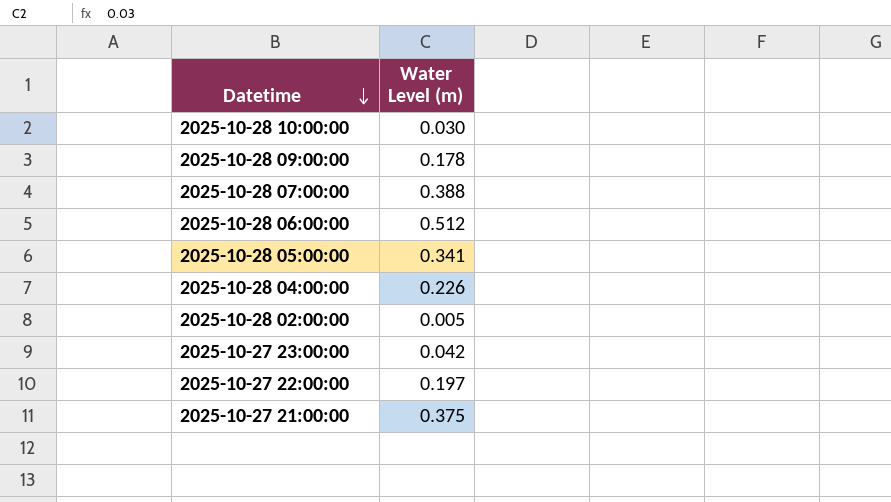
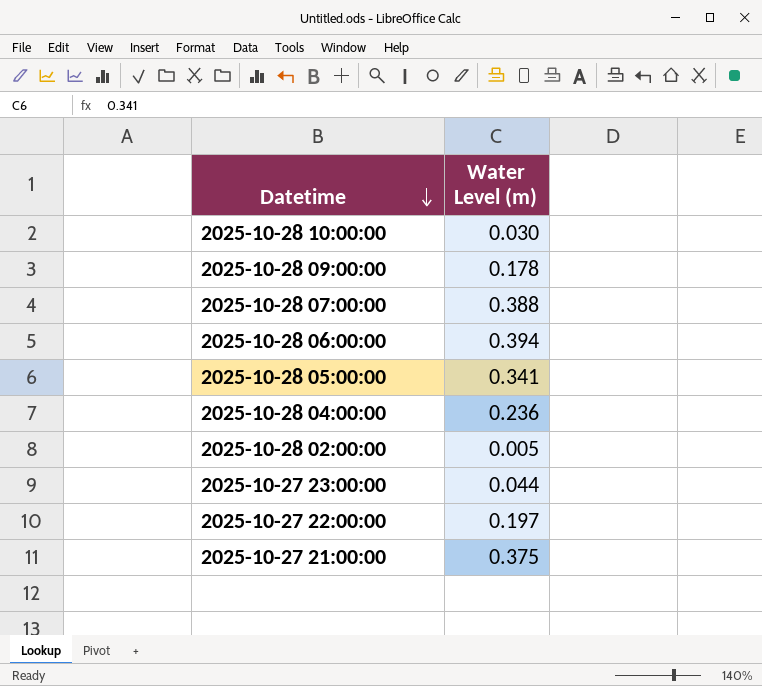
2025-10-28 06:00:00 | Water Level (m): 0.512 -> 0.394
2025-10-28 04:00:00 | Water Level (m): 0.226 -> 0.236
2025-10-27 23:00:00 | Water Level (m): 0.042 -> 0.044

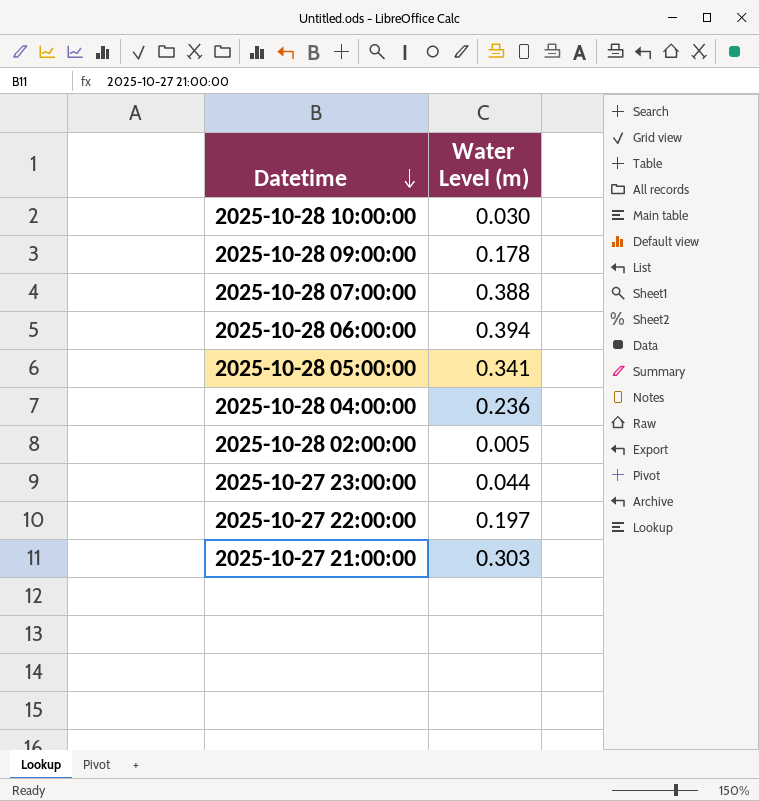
2025-10-27 21:00:00 | Water Level (m): 0.375 -> 0.303

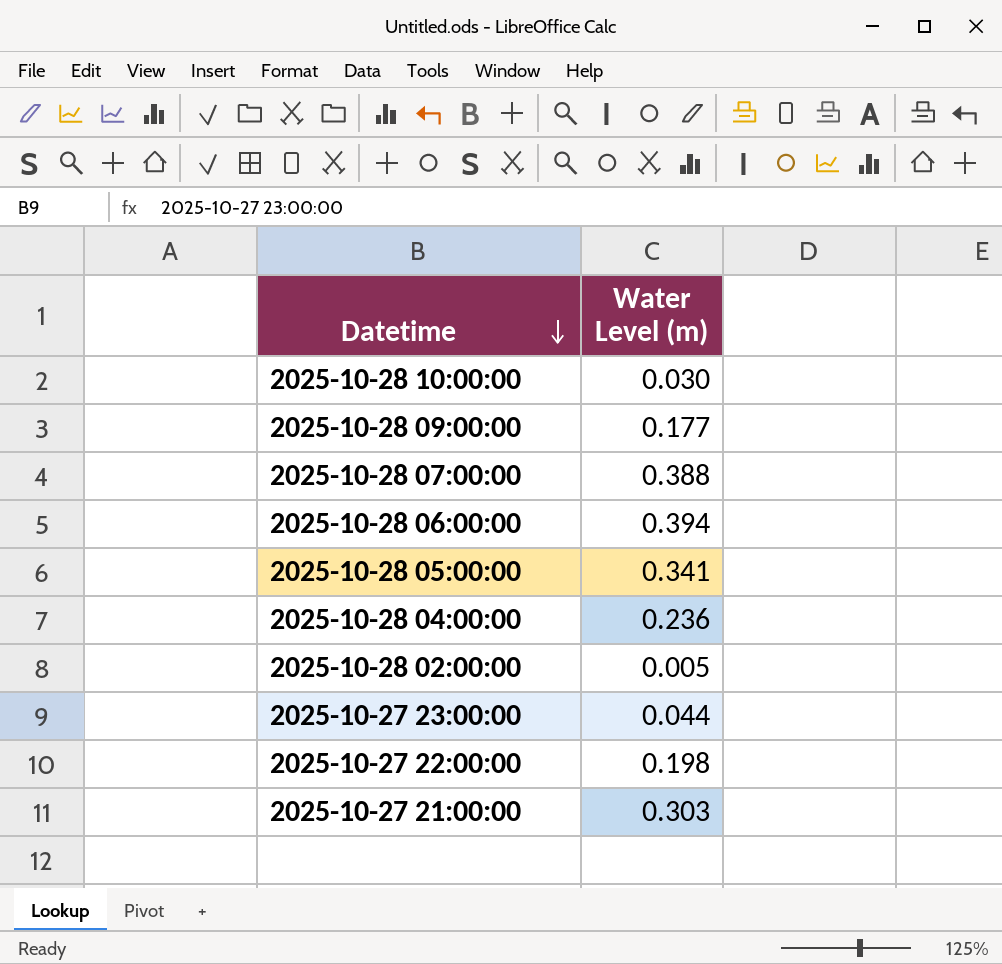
2025-10-28 09:00:00 | Water Level (m): 0.178 -> 0.177
2025-10-27 22:00:00 | Water Level (m): 0.197 -> 0.198

